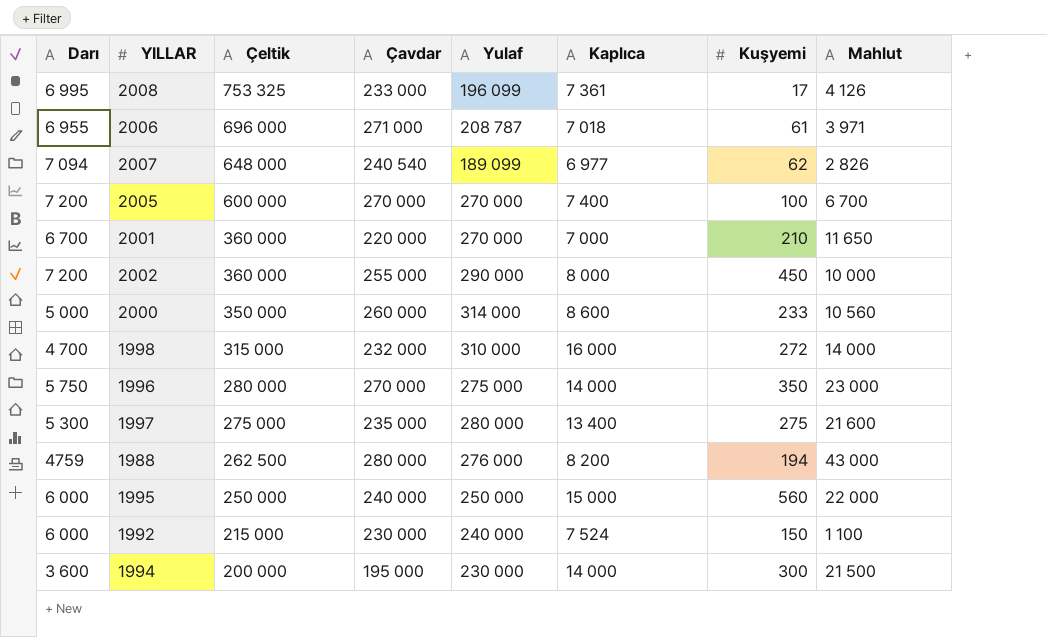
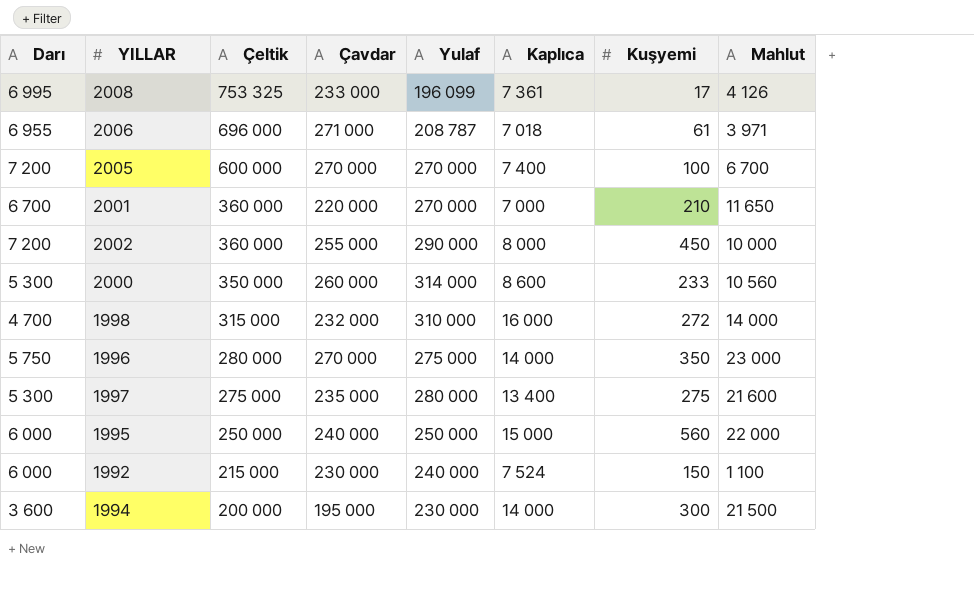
row 2007: 7 094 | 648 000 | 240 540 | 189 099 | 6 977 | 62 | 2 826 -> none
row 1988: 4759 | 262 500 | 280 000 | 276 000 | 8 200 | 194 | 43 000 -> none
2000 | Darı: 5 000 -> 5 300

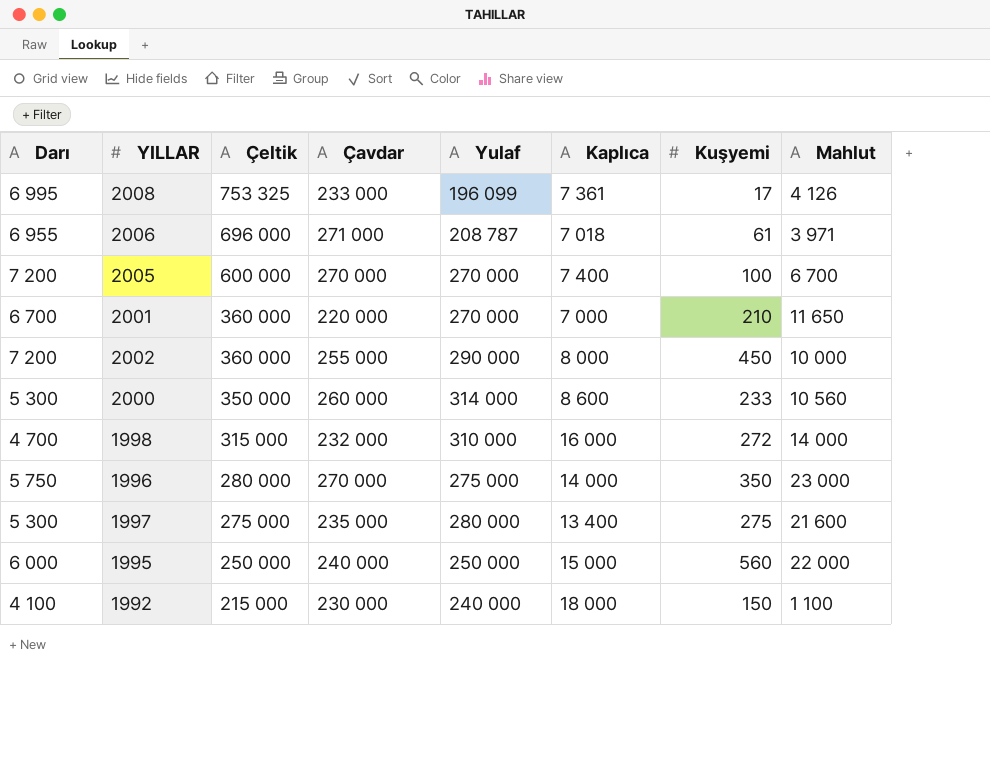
row 1994: 3 600 | 200 000 | 195 000 | 230 000 | 14 000 | 300 | 21 500 -> none
1992 | Darı: 6 000 -> 4 100
1992 | Kaplıca: 7 524 -> 18 000

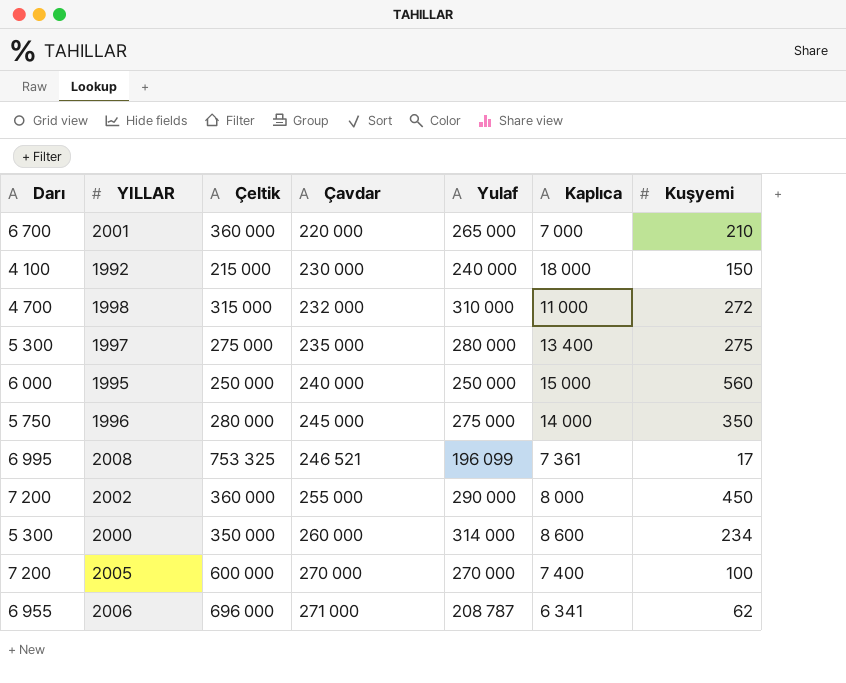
row order: Çeltik descending -> Çavdar ascending
column Mahlut | position: 8 -> none
2001 | Yulaf: 270 000 -> 265 000
1998 | Kaplıca: 16 000 -> 11 000
1996 | Çavdar: 270 000 -> 245 000
2008 | Çavdar: 233 000 -> 246 521
2000 | Kuşyemi: 233 -> 234
2006 | Kaplıca: 7 018 -> 6 341
2006 | Kuşyemi: 61 -> 62

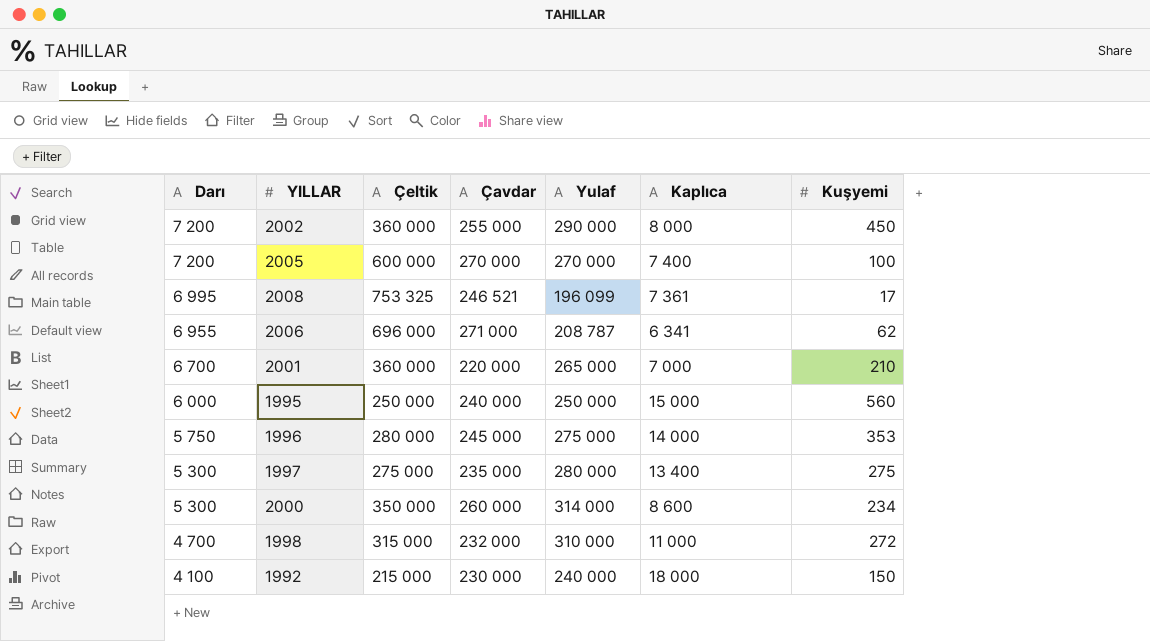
row order: Çavdar ascending -> Darı descending
1996 | Kuşyemi: 350 -> 353

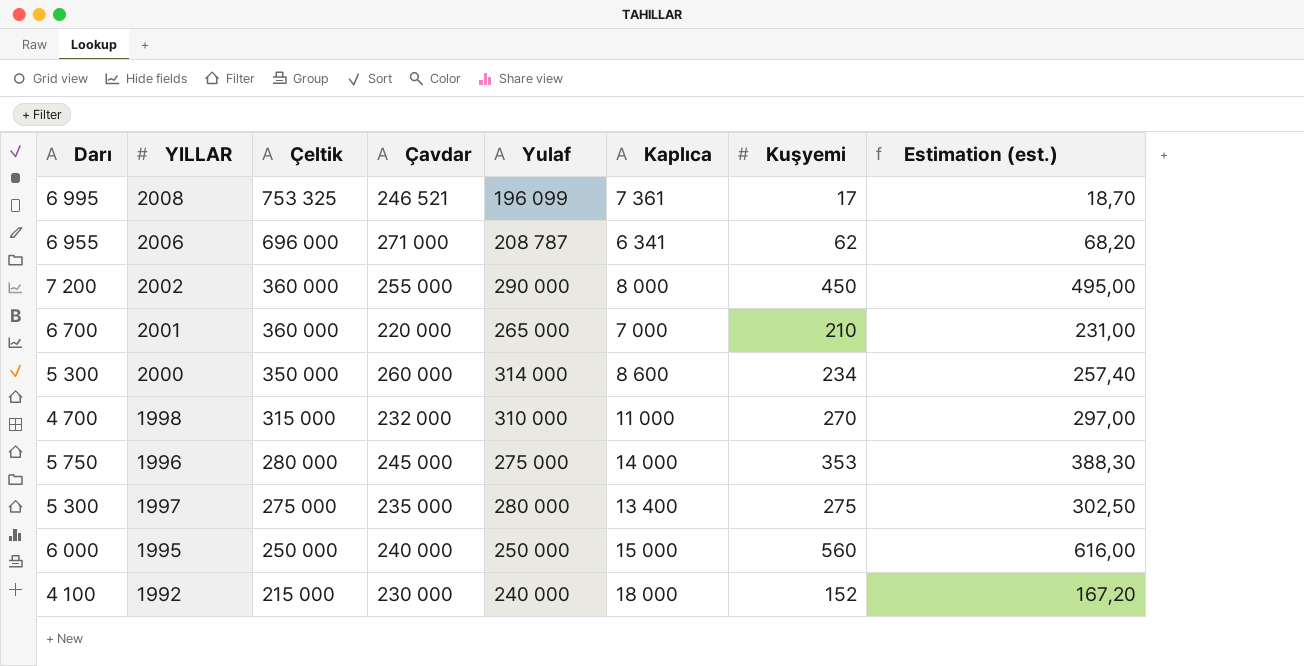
row order: Darı descending -> Çeltik descending
column Estimation (est.) | formula: none -> [Kuşyemi] * 1,1
row 2005: 7 200 | 600 000 | 270 000 | 270 000 | 7 400 | 100 -> none
1998 | Kuşyemi: 272 -> 270
1992 | Kuşyemi: 150 -> 152

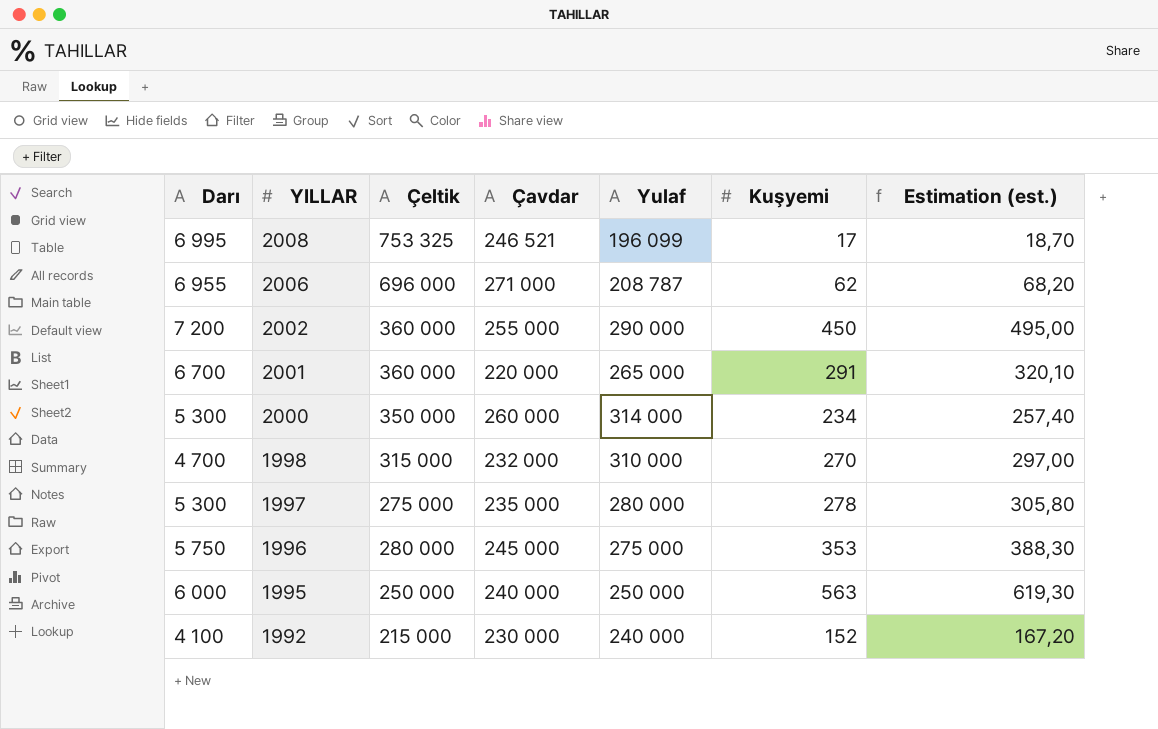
row order: Çeltik descending -> YILLAR descending
column Kaplıca | position: 6 -> none
2001 | Kuşyemi: 210 -> 291
2001 | Estimation (est.): 231,00 -> 320,10
1997 | Kuşyemi: 275 -> 278
1997 | Estimation (est.): 302,50 -> 305,80
1995 | Kuşyemi: 560 -> 563
1995 | Estimation (est.): 616,00 -> 619,30

